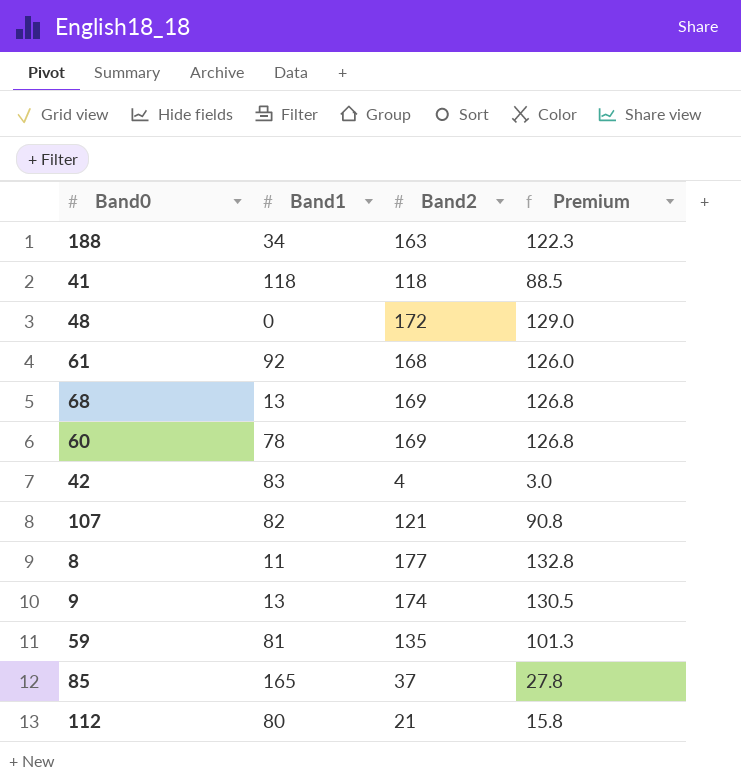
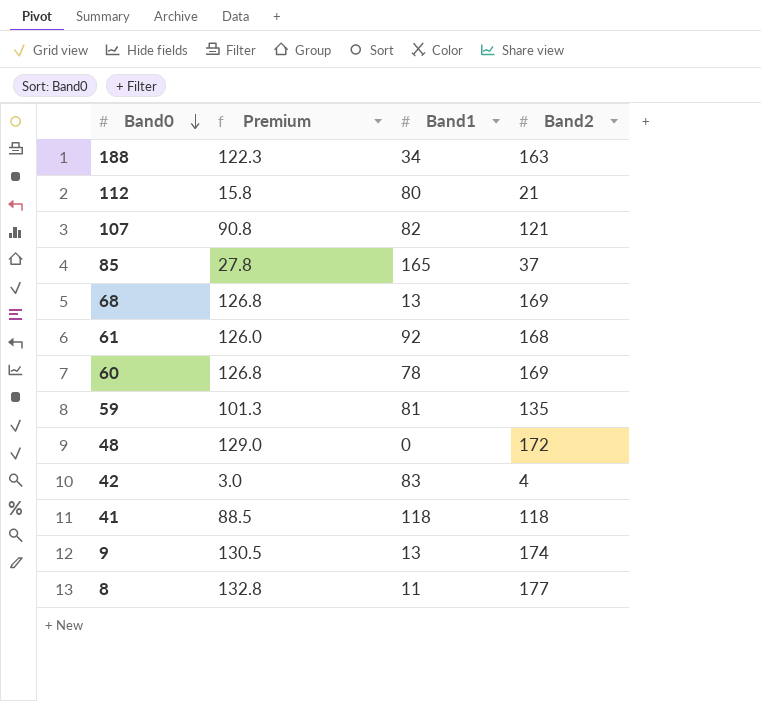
row order: none -> Band0 descending
column Premium | position: 4 -> 2

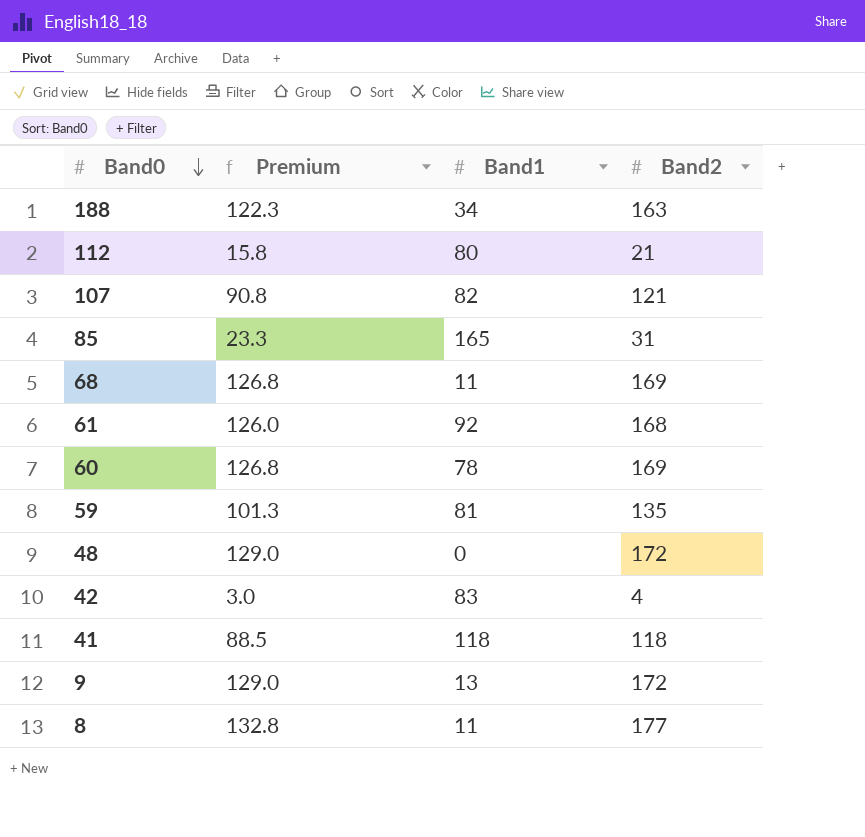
85 | Premium: 27.8 -> 23.3
85 | Band2: 37 -> 31
68 | Band1: 13 -> 11
9 | Premium: 130.5 -> 129.0
9 | Band2: 174 -> 172

